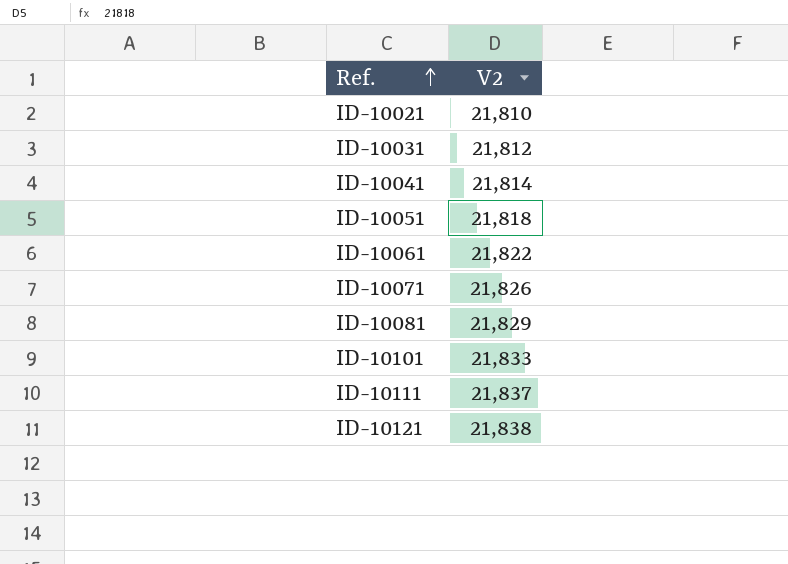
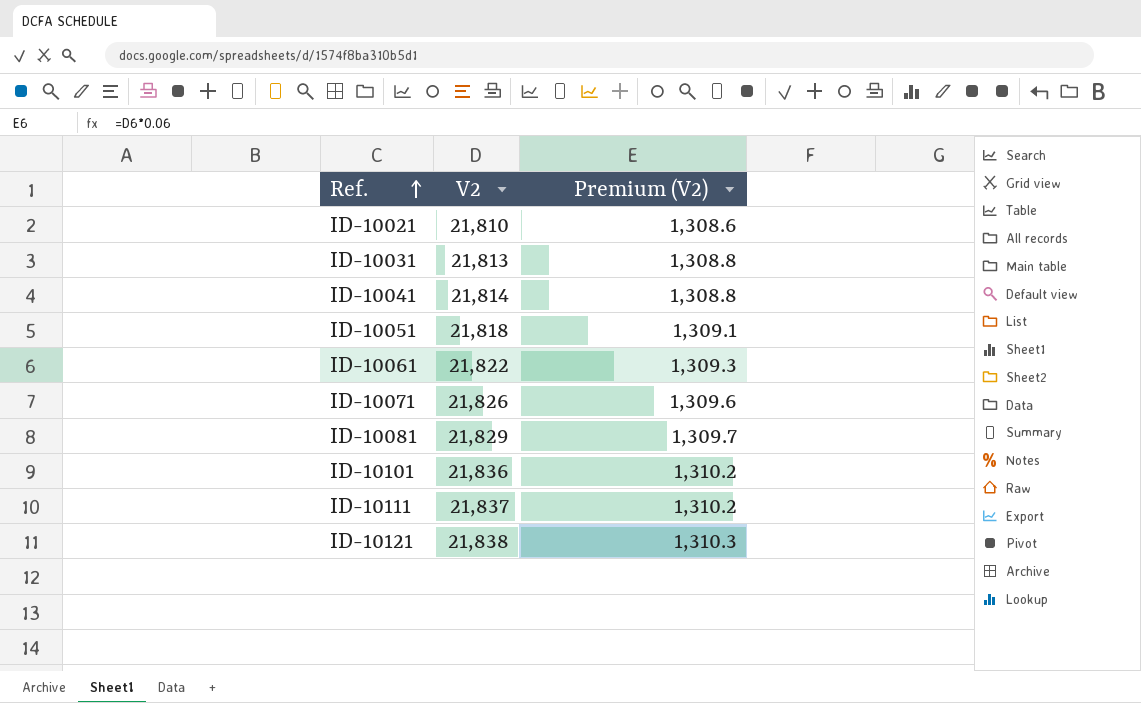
column Premium (V2) | formula: none -> [V2] * 0.06
ID-10031 | V2: 21,812 -> 21,813
ID-10101 | V2: 21,833 -> 21,836

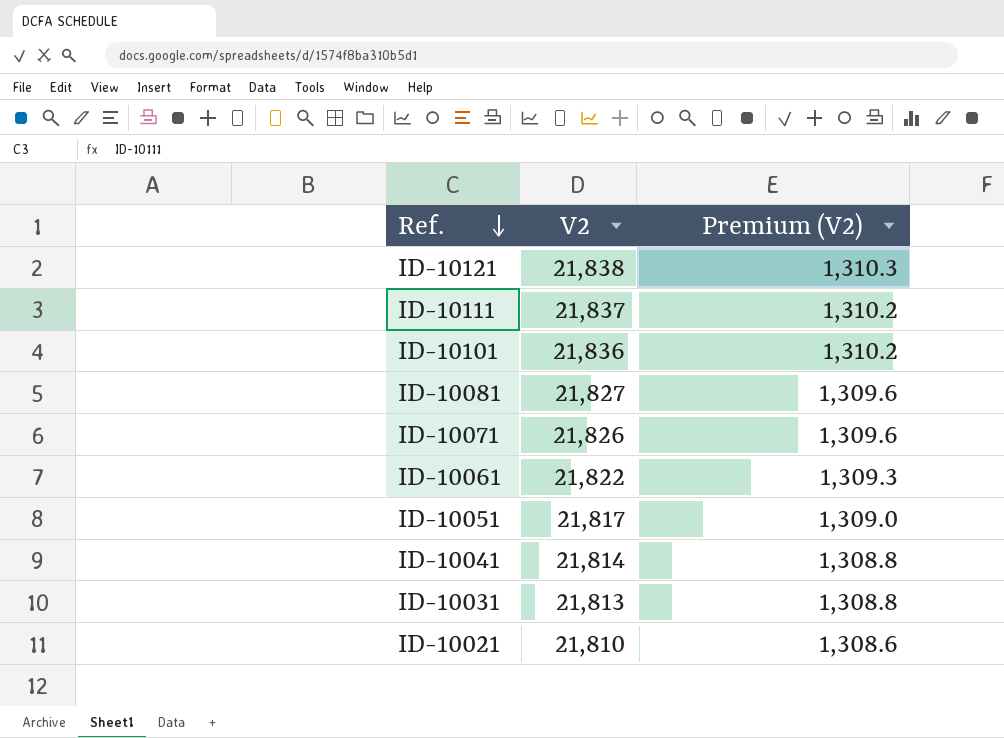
row order: Ref. ascending -> Ref. descending
ID-10081 | V2: 21,829 -> 21,827
ID-10081 | Premium (V2): 1,309.7 -> 1,309.6
ID-10051 | V2: 21,818 -> 21,817
ID-10051 | Premium (V2): 1,309.1 -> 1,309.0

